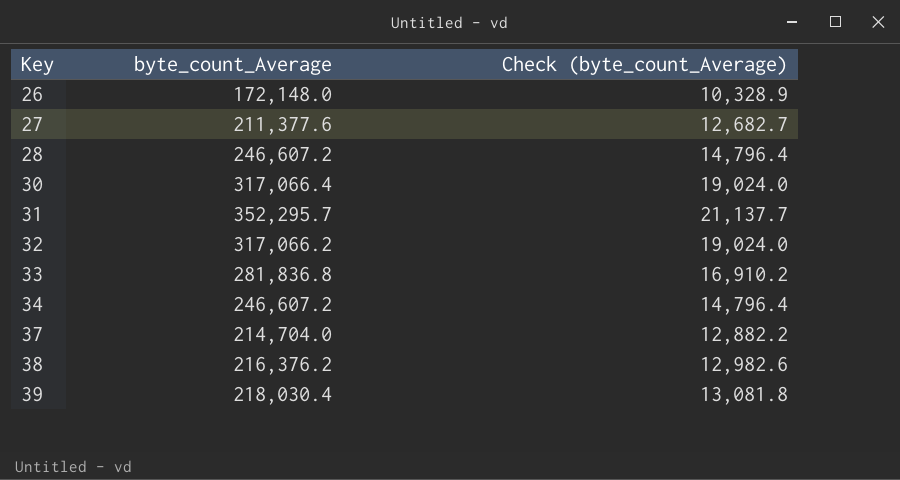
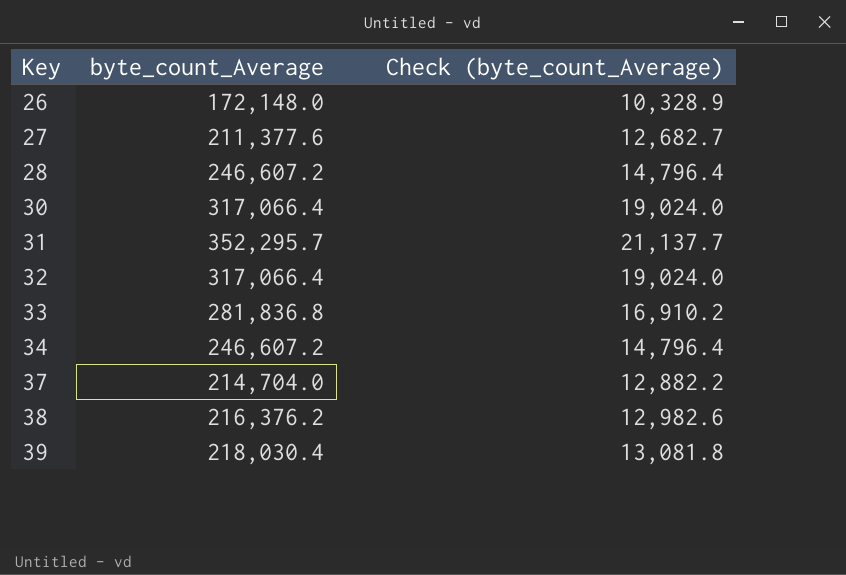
32 | byte_count_Average: 317,066.2 -> 317,066.4

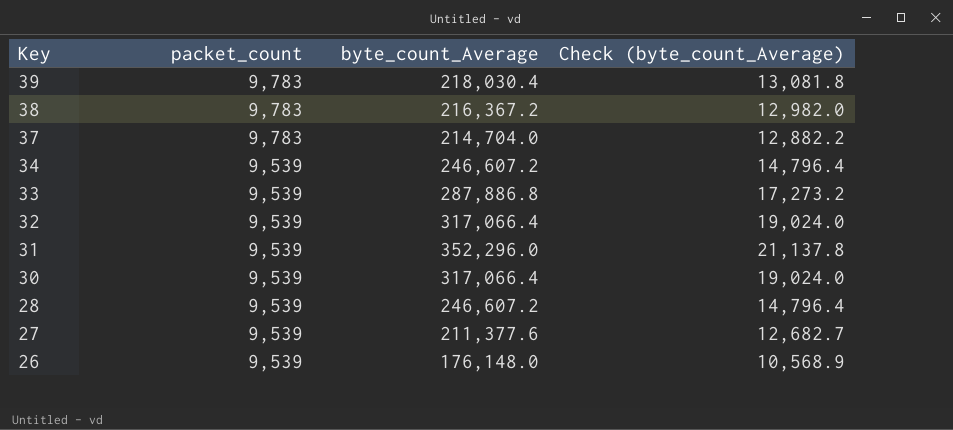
row order: Key ascending -> Key descending
column packet_count | position: none -> 2
38 | byte_count_Average: 216,376.2 -> 216,367.2
38 | Check (byte_count_Average): 12,982.6 -> 12,982.0
33 | byte_count_Average: 281,836.8 -> 287,886.8
33 | Check (byte_count_Average): 16,910.2 -> 17,273.2
31 | byte_count_Average: 352,295.7 -> 352,296.0
31 | Check (byte_count_Average): 21,137.7 -> 21,137.8
26 | byte_count_Average: 172,148.0 -> 176,148.0
26 | Check (byte_count_Average): 10,328.9 -> 10,568.9

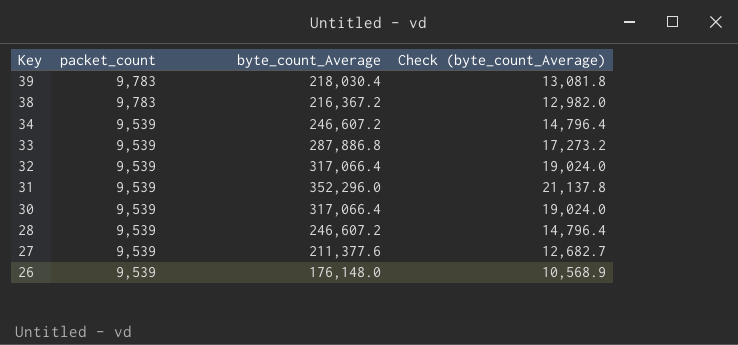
row 37: 9,783 | 214,704.0 | 12,882.2 -> none

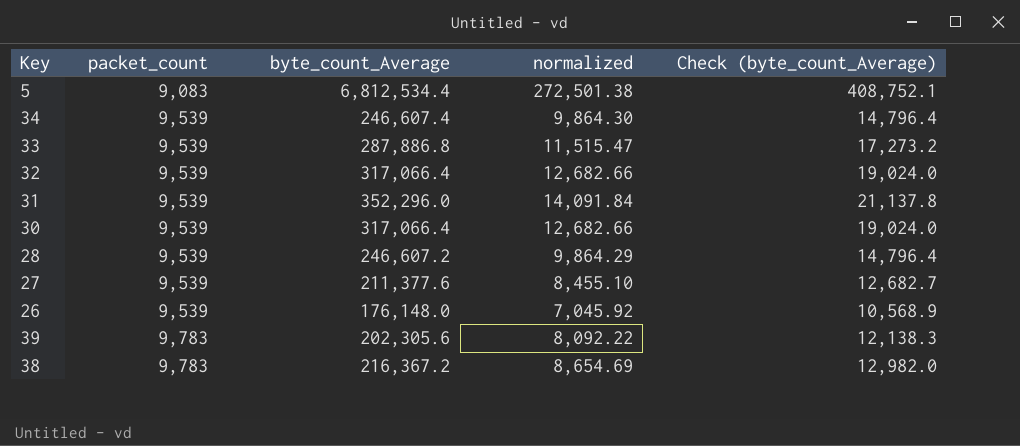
row order: Key descending -> packet_count ascending
column normalized | formula: none -> [byte_count_Average] * 0.04
row 5: none -> 9,083 | 6,812,534.4 | 272,501.38 | 408,752.1
34 | byte_count_Average: 246,607.2 -> 246,607.4
39 | byte_count_Average: 218,030.4 -> 202,305.6
39 | Check (byte_count_Average): 13,081.8 -> 12,138.3

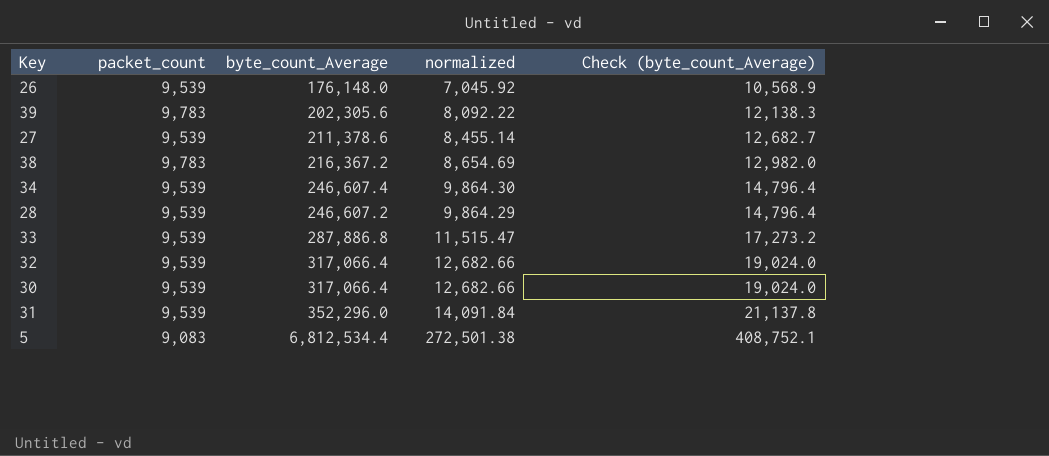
row order: packet_count ascending -> Check (byte_count_Average) ascending
27 | byte_count_Average: 211,377.6 -> 211,378.6
27 | normalized: 8,455.10 -> 8,455.14

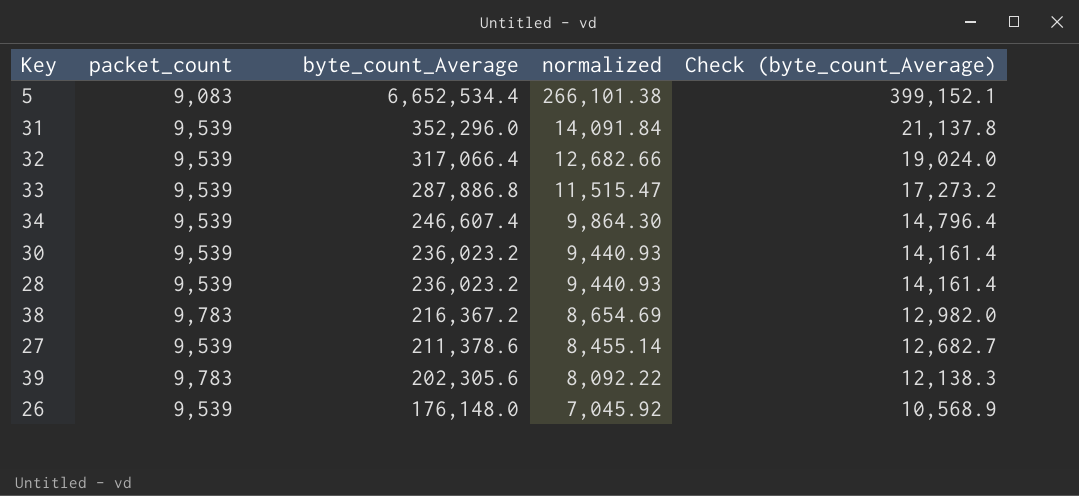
row order: Check (byte_count_Average) ascending -> byte_count_Average descending
5 | byte_count_Average: 6,812,534.4 -> 6,652,534.4
5 | normalized: 272,501.38 -> 266,101.38
5 | Check (byte_count_Average): 408,752.1 -> 399,152.1
30 | byte_count_Average: 317,066.4 -> 236,023.2
30 | normalized: 12,682.66 -> 9,440.93
30 | Check (byte_count_Average): 19,024.0 -> 14,161.4
28 | byte_count_Average: 246,607.2 -> 236,023.2
28 | normalized: 9,864.29 -> 9,440.93
28 | Check (byte_count_Average): 14,796.4 -> 14,161.4

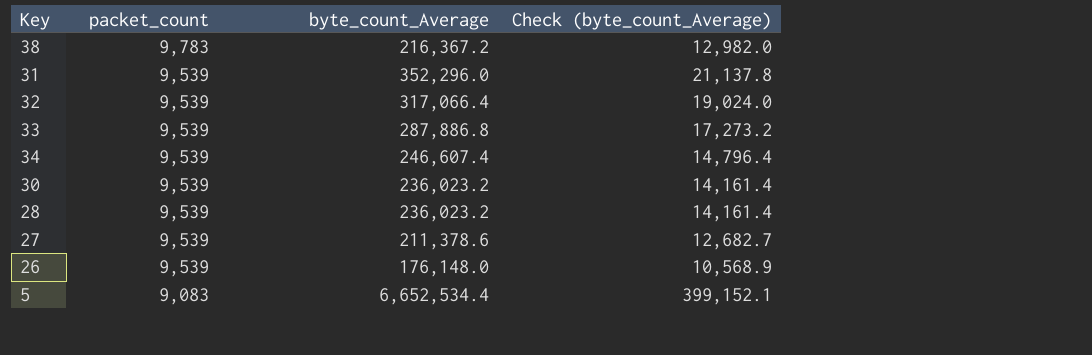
row order: byte_count_Average descending -> packet_count descending
column normalized | formula: [byte_count_Average] * 0.04 -> none
row 39: 9,783 | 202,305.6 | 8,092.22 | 12,138.3 -> none

